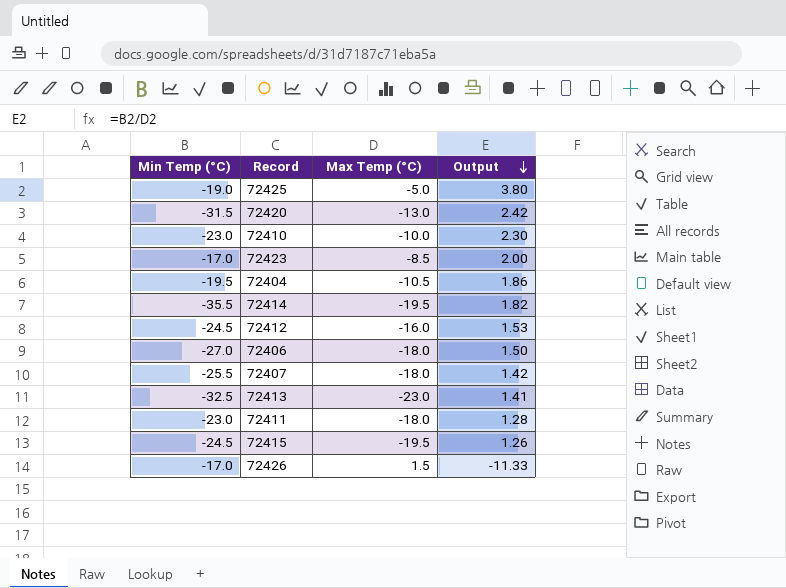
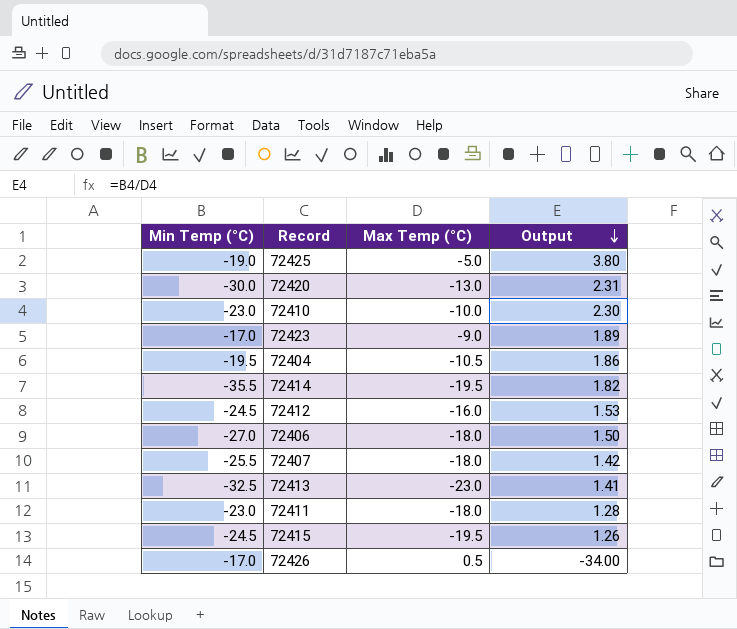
72420 | Min Temp (°C): -31.5 -> -30.0
72420 | Output: 2.42 -> 2.31
72423 | Max Temp (°C): -8.5 -> -9.0
72423 | Output: 2.00 -> 1.89
72426 | Max Temp (°C): 1.5 -> 0.5
72426 | Output: -11.33 -> -34.00

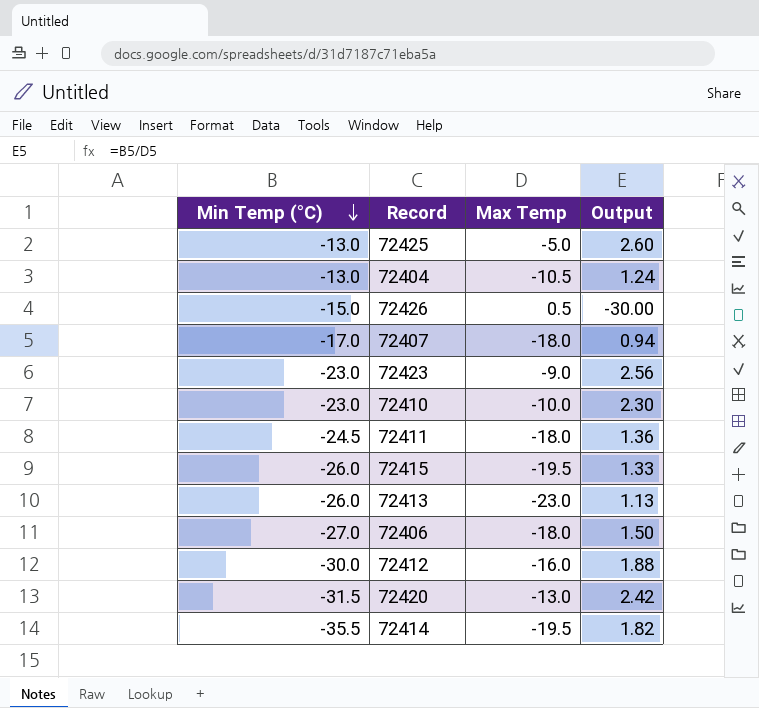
row order: Output descending -> Min Temp (°C) descending
column name: Max Temp (°C) -> Max Temp
72425 | Min Temp (°C): -19.0 -> -13.0
72425 | Output: 3.80 -> 2.60
72404 | Min Temp (°C): -19.5 -> -13.0
72404 | Output: 1.86 -> 1.24
72426 | Min Temp (°C): -17.0 -> -15.0
72426 | Output: -34.00 -> -30.00
72407 | Min Temp (°C): -25.5 -> -17.0
72407 | Output: 1.42 -> 0.94
72423 | Min Temp (°C): -17.0 -> -23.0
72423 | Output: 1.89 -> 2.56
72411 | Min Temp (°C): -23.0 -> -24.5
72411 | Output: 1.28 -> 1.36
72415 | Min Temp (°C): -24.5 -> -26.0
72415 | Output: 1.26 -> 1.33
72413 | Min Temp (°C): -32.5 -> -26.0
72413 | Output: 1.41 -> 1.13
72412 | Min Temp (°C): -24.5 -> -30.0
72412 | Output: 1.53 -> 1.88
72420 | Min Temp (°C): -30.0 -> -31.5
72420 | Output: 2.31 -> 2.42

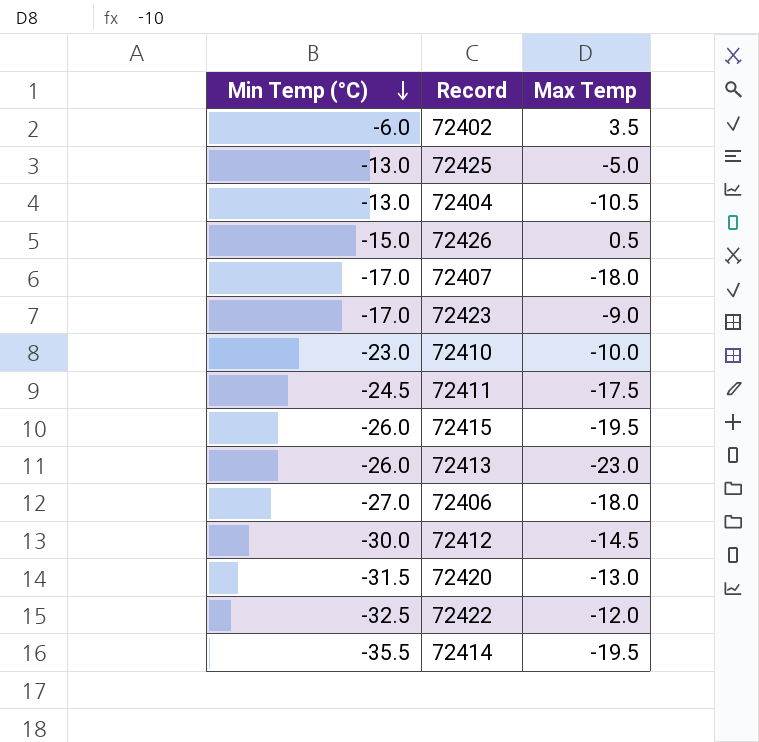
column Output | formula: [Min Temp (°C)] / [Max Temp] -> none
row 72402: none -> -6.0 | 3.5
72423 | Min Temp (°C): -23.0 -> -17.0
72411 | Max Temp: -18.0 -> -17.5
72412 | Max Temp: -16.0 -> -14.5
row 72422: none -> -32.5 | -12.0

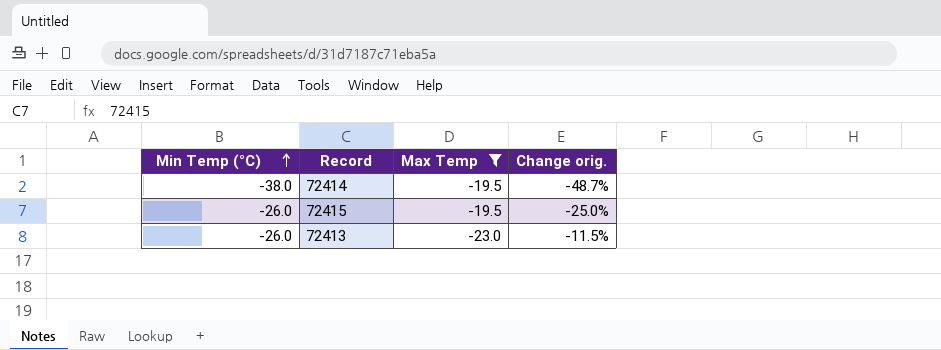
filter: none -> Max Temp <= -19.5
row order: Min Temp (°C) descending -> Min Temp (°C) ascending
column Change orig. | formula: none -> ([Max Temp] - [Min Temp (°C)]) / [Min Temp (°C)]
72414 | Min Temp (°C): -35.5 -> -38.0

